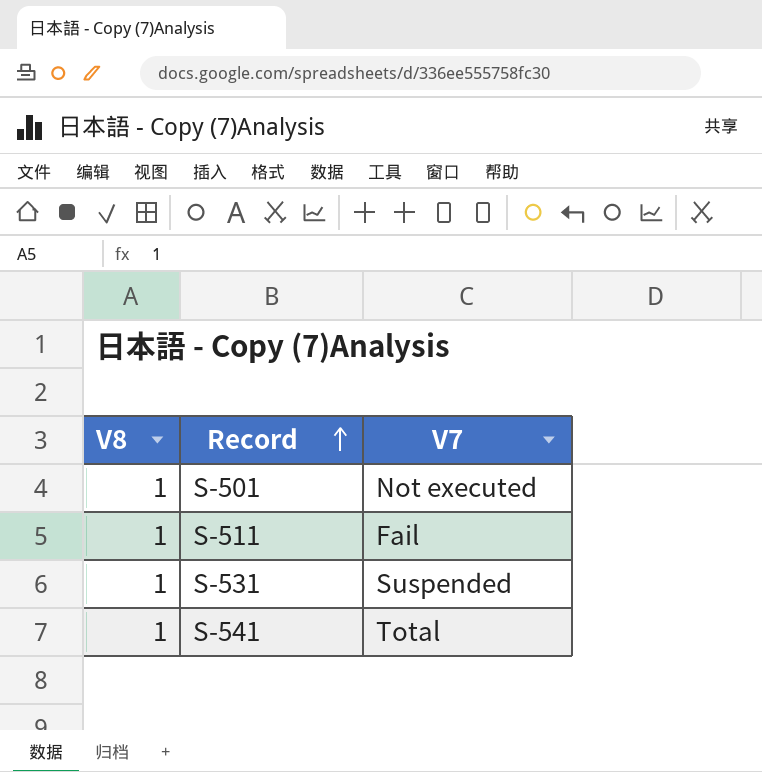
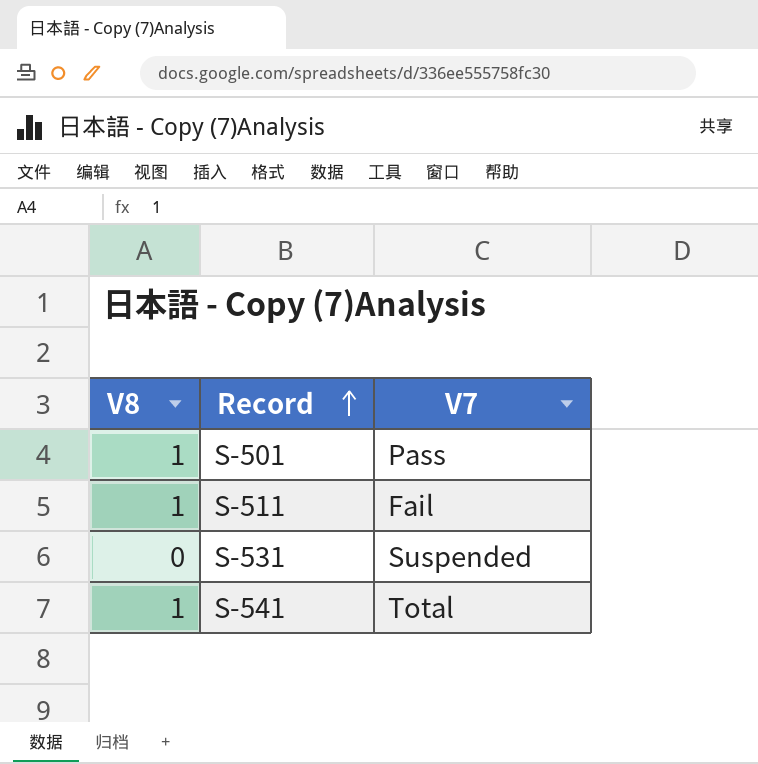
S-501 | V7: Not executed -> Pass
S-531 | V8: 1 -> 0

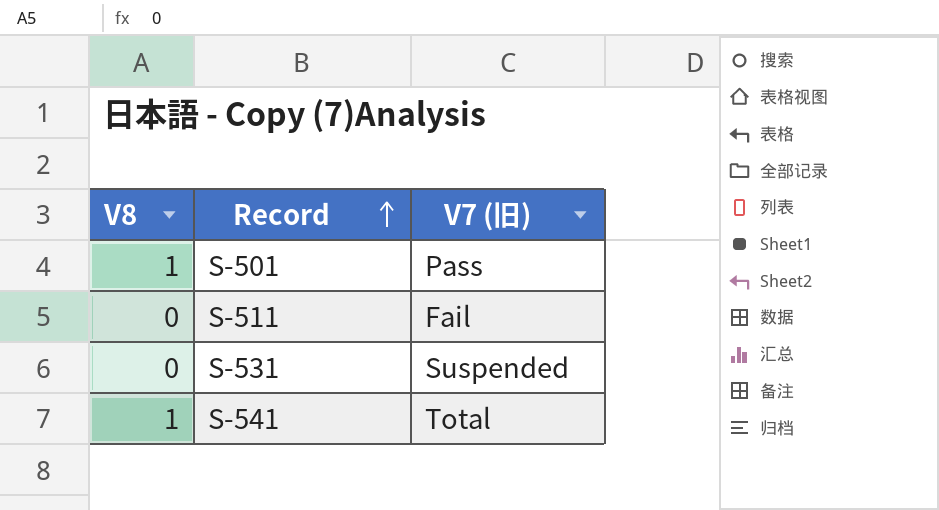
column name: V7 -> V7 (旧)
S-511 | V8: 1 -> 0

